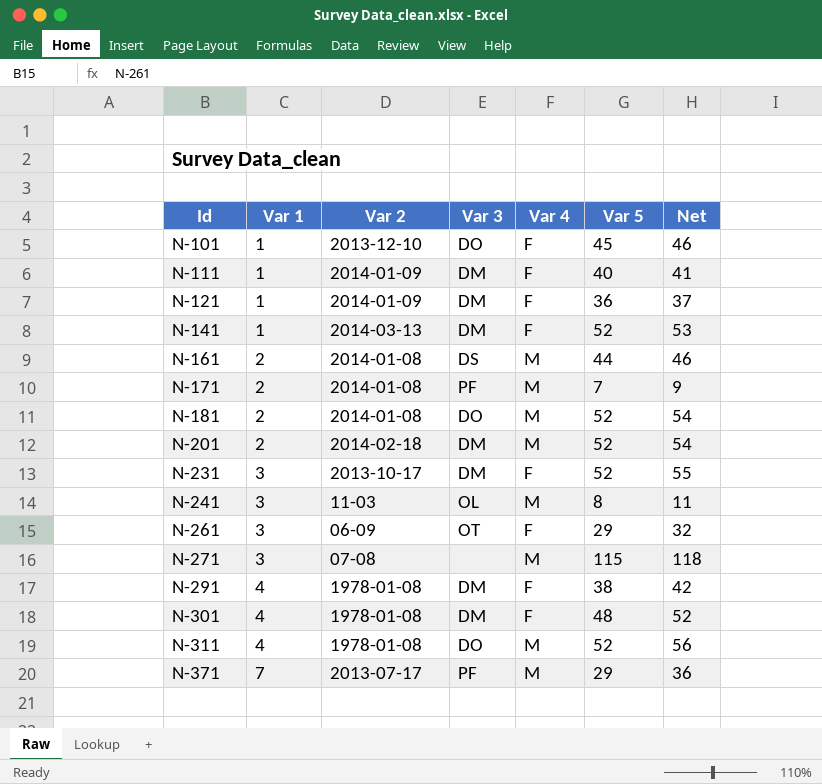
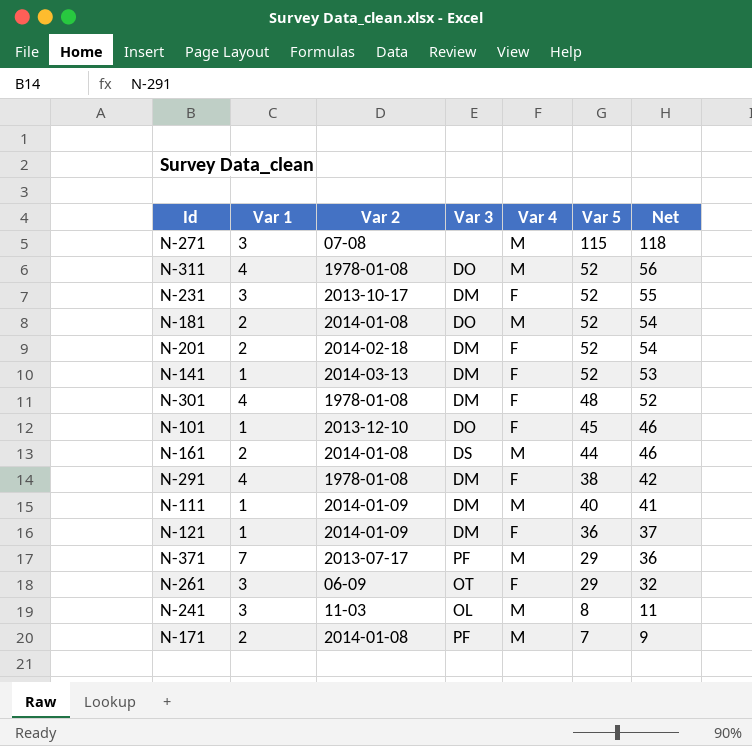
row order: Id ascending -> Net descending
N-201 | Var 4: M -> F
N-111 | Var 4: F -> M

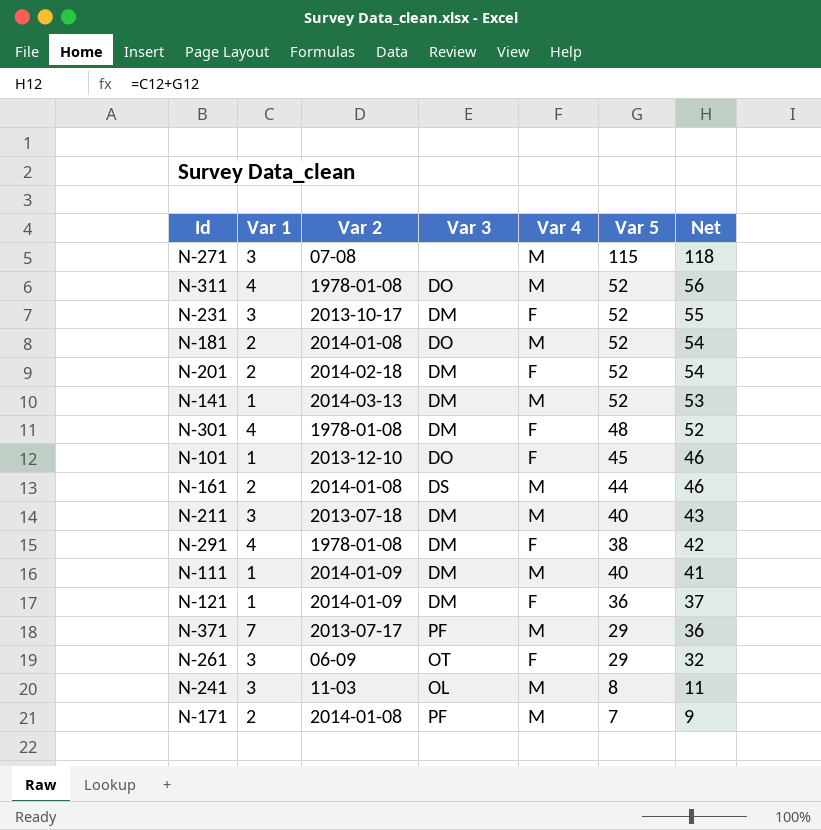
N-141 | Var 4: F -> M
row N-211: none -> 3 | 2013-07-18 | DM | M | 40 | 43

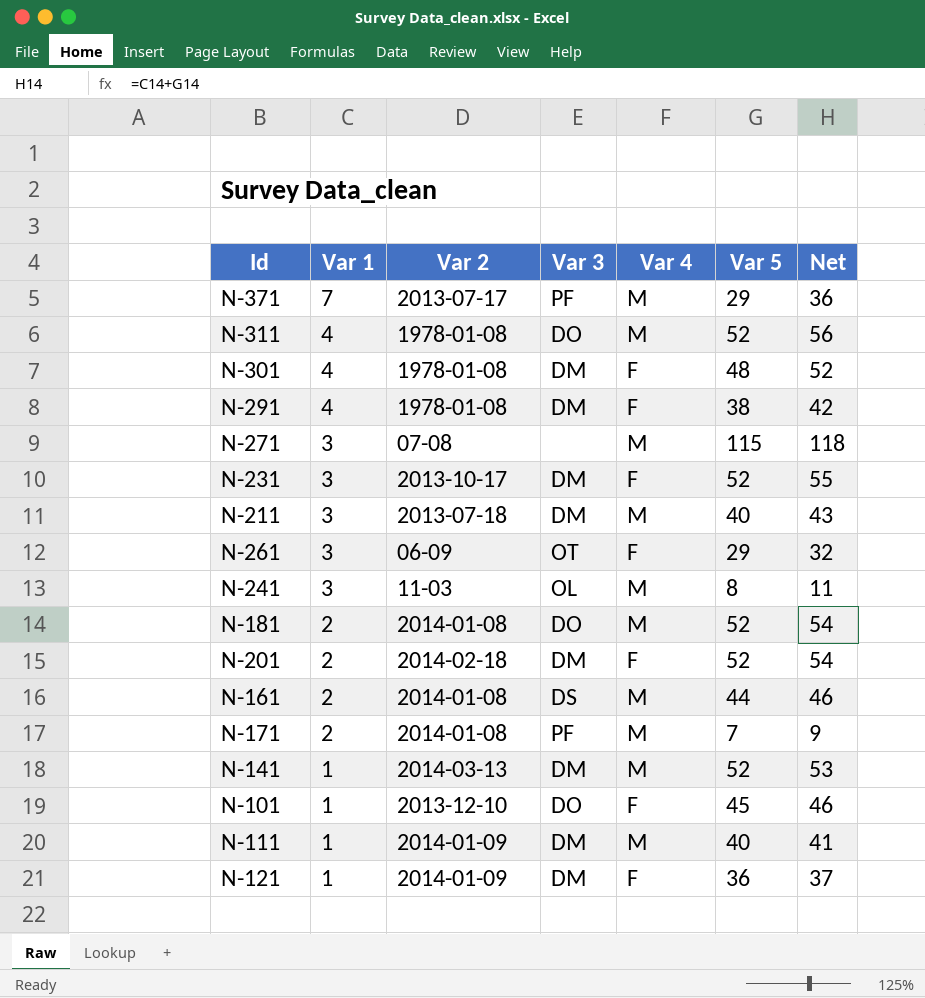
row order: Net descending -> Var 1 descending

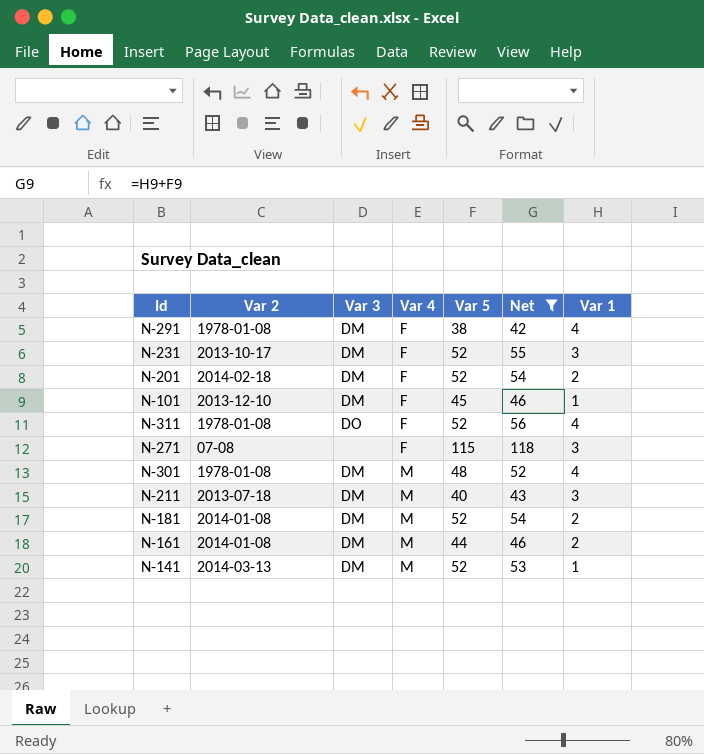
filter: none -> Net >= 42
row order: Var 1 descending -> Var 4 ascending
column Var 1 | position: 2 -> 7
N-101 | Var 3: DO -> DM
N-311 | Var 4: M -> F
N-271 | Var 4: M -> F
N-301 | Var 4: F -> M
N-181 | Var 3: DO -> DM
N-161 | Var 3: DS -> DM

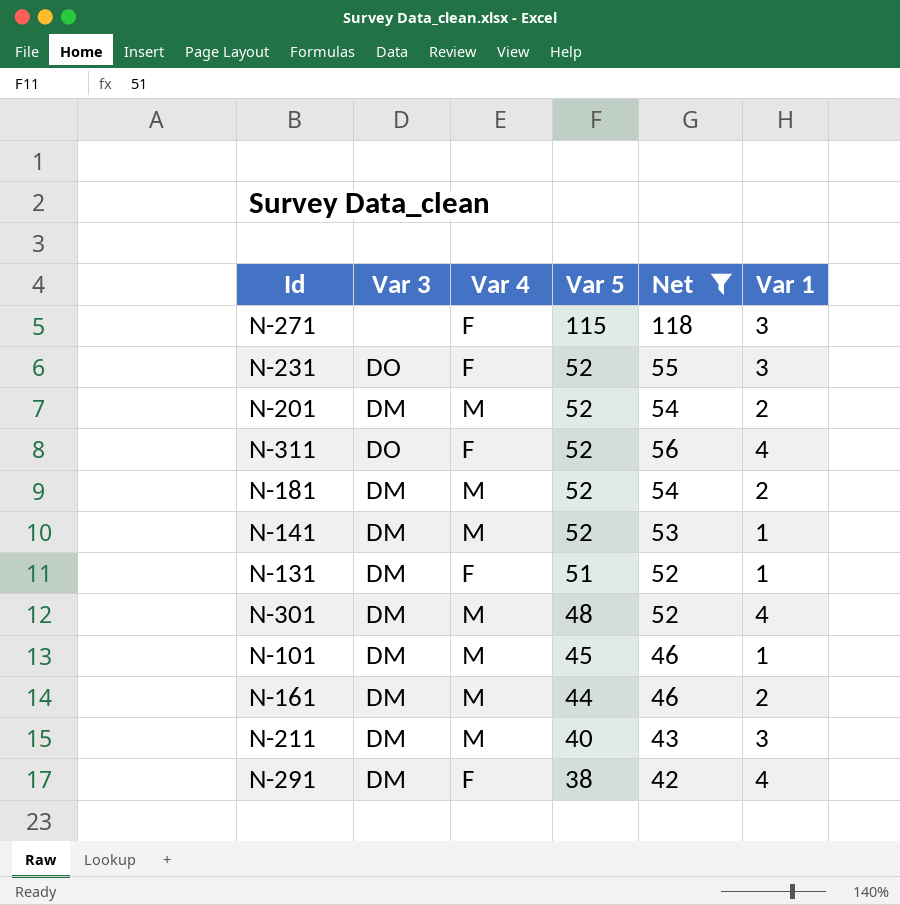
row order: Var 4 ascending -> Var 5 descending
column Var 2 | position: 2 -> none
N-231 | Var 3: DM -> DO
N-201 | Var 4: F -> M
row N-131: none -> DM | F | 51 | 52 | 1
N-101 | Var 4: F -> M

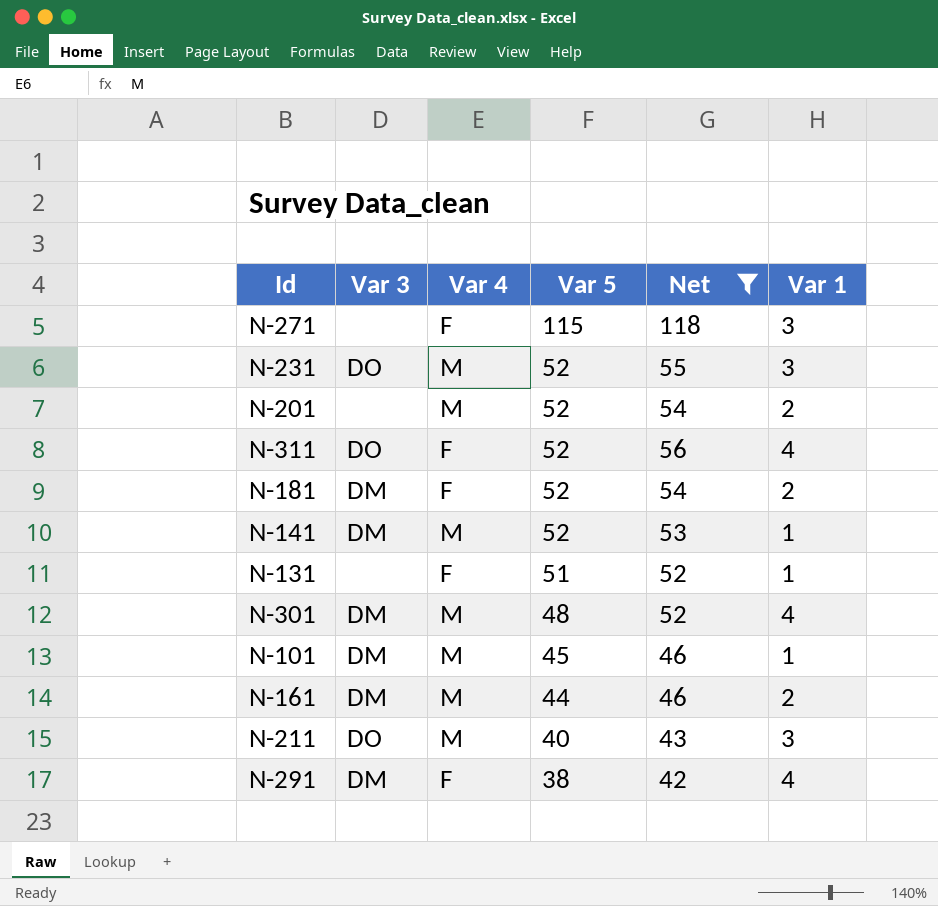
N-231 | Var 4: F -> M
N-201 | Var 3: DM -> none
N-181 | Var 4: M -> F
N-131 | Var 3: DM -> none
N-211 | Var 3: DM -> DO

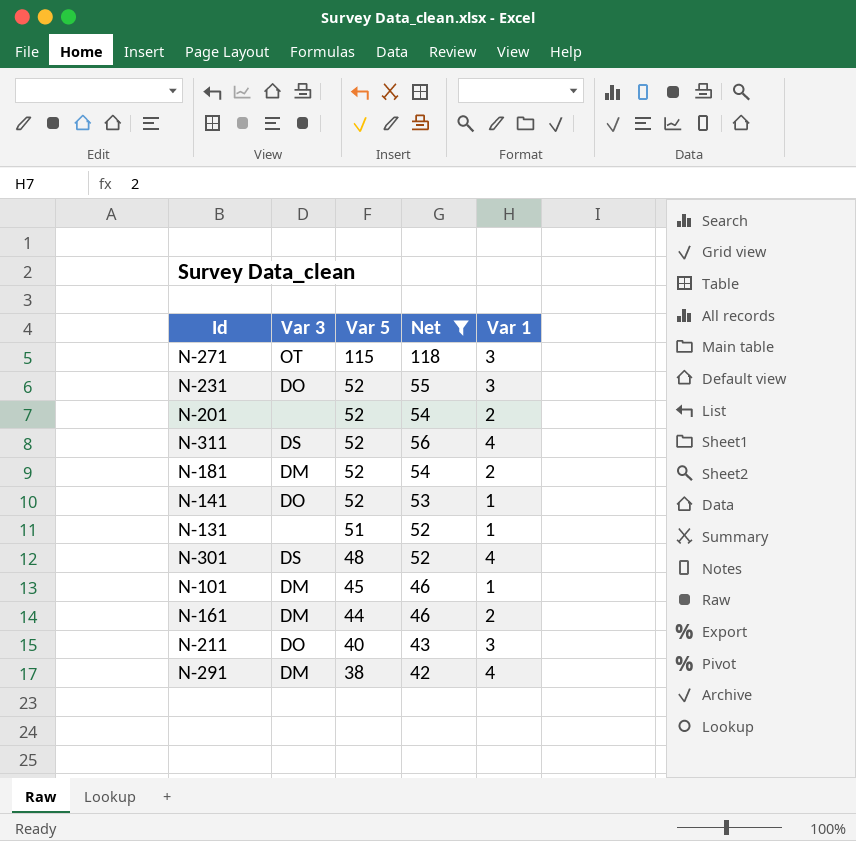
column Var 4 | position: 3 -> none
N-271 | Var 3: none -> OT
N-311 | Var 3: DO -> DS
N-141 | Var 3: DM -> DO
N-301 | Var 3: DM -> DS

